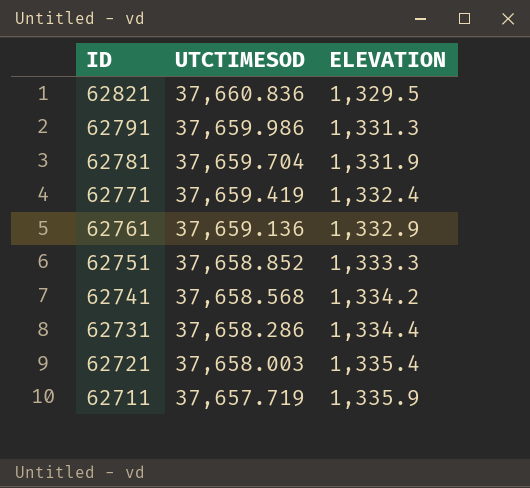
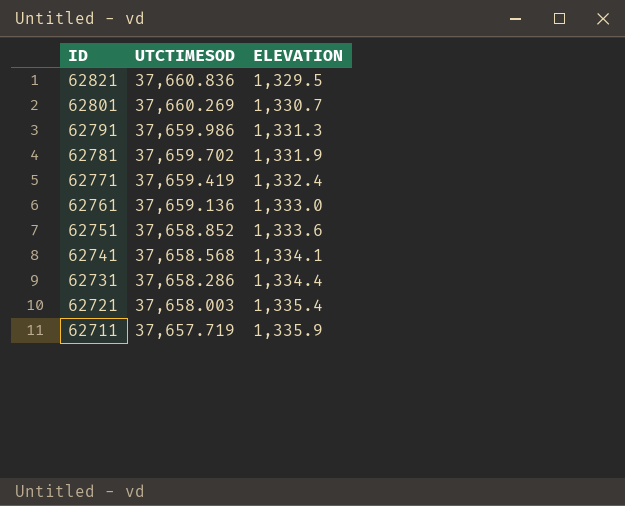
row 62801: none -> 37,660.269 | 1,330.7
62781 | UTCTIMESOD: 37,659.704 -> 37,659.702
62761 | ELEVATION: 1,332.9 -> 1,333.0
62751 | ELEVATION: 1,333.3 -> 1,333.6
62741 | ELEVATION: 1,334.2 -> 1,334.1

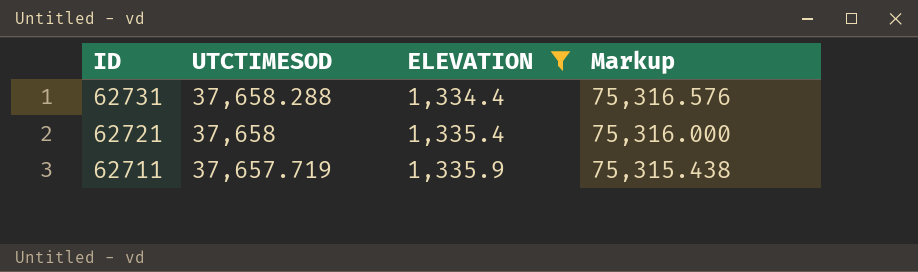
filter: none -> ELEVATION >= 1,334.4
column Markup | formula: none -> [UTCTIMESOD] * 2
62731 | UTCTIMESOD: 37,658.286 -> 37,658.288
62721 | UTCTIMESOD: 37,658.003 -> 37,658

